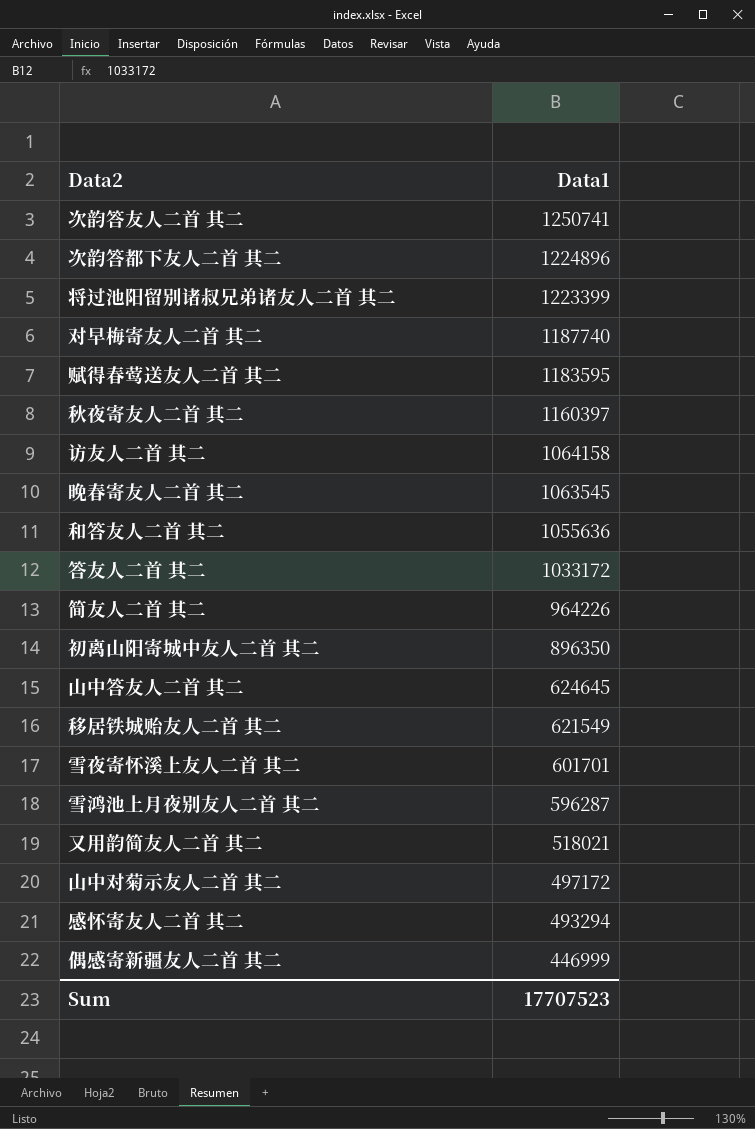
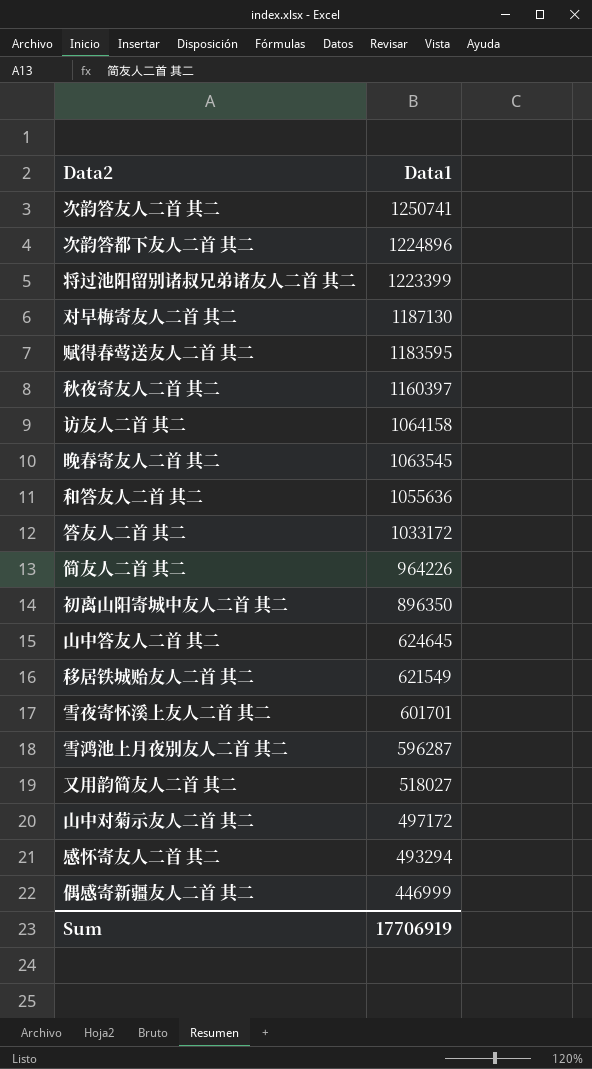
对早梅寄友人二首 其二 | Data1: 1187740 -> 1187130
又用韵简友人二首 其二 | Data1: 518021 -> 518027
Sum | Data1: 17707523 -> 17706919

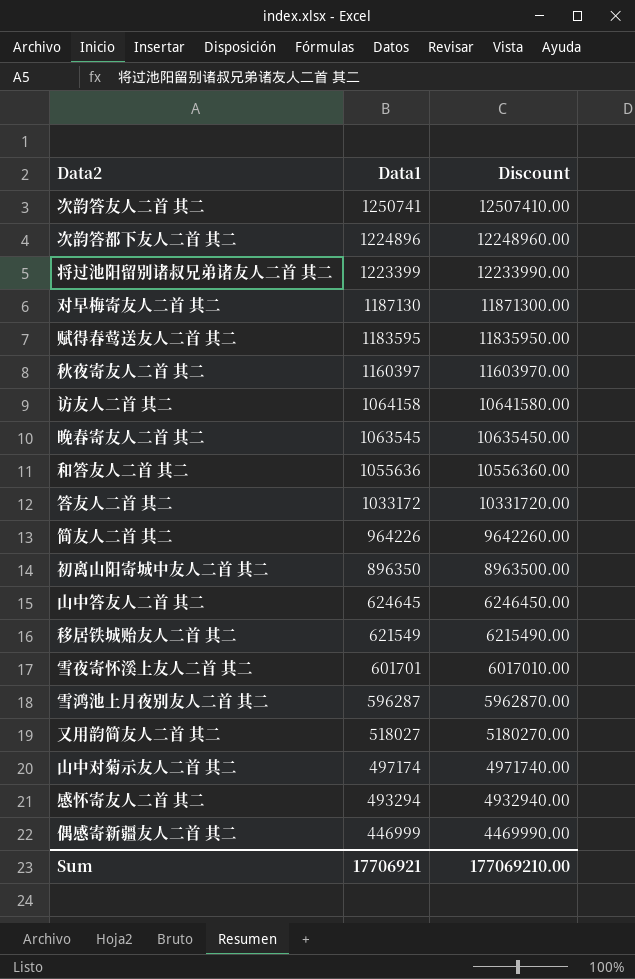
column Discount | formula: none -> [Data1] * 10
山中对菊示友人二首 其二 | Data1: 497172 -> 497174
Sum | Data1: 17706919 -> 17706921

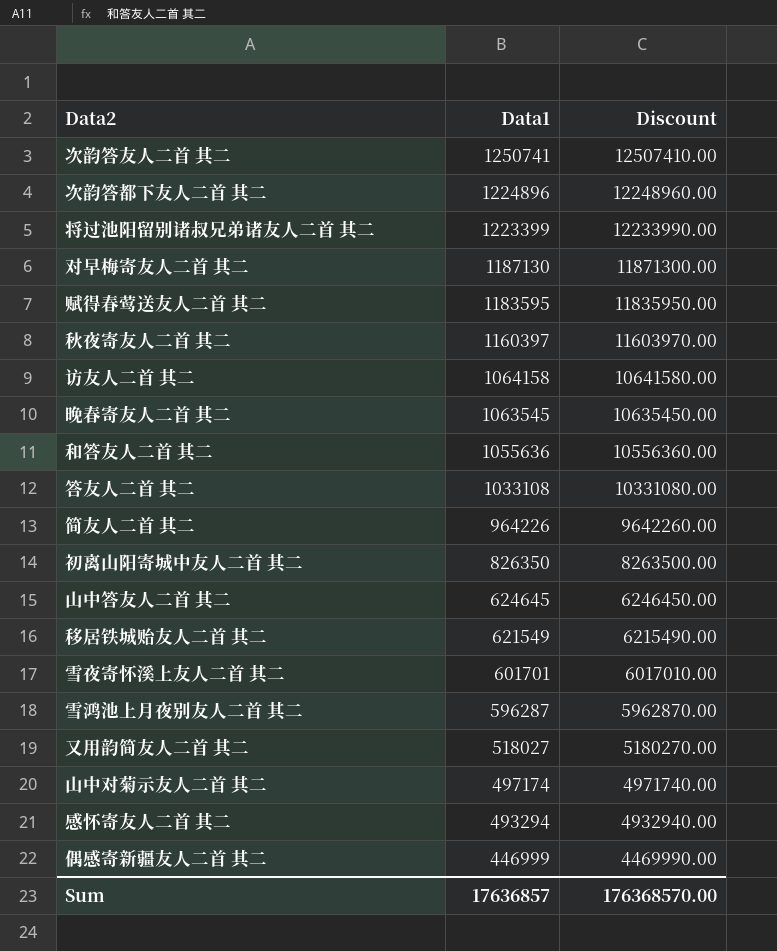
答友人二首 其二 | Data1: 1033172 -> 1033108
答友人二首 其二 | Discount: 10331720.00 -> 10331080.00
初离山阳寄城中友人二首 其二 | Data1: 896350 -> 826350
初离山阳寄城中友人二首 其二 | Discount: 8963500.00 -> 8263500.00
Sum | Data1: 17706921 -> 17636857
Sum | Discount: 177069210.00 -> 176368570.00

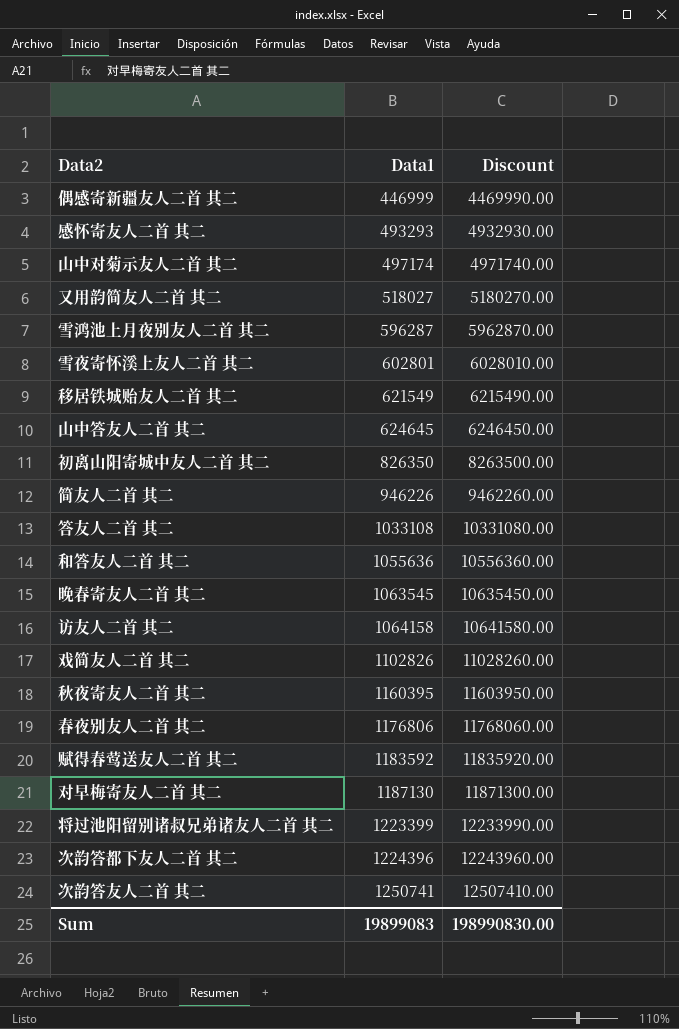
row order: Data1 descending -> Data1 ascending
感怀寄友人二首 其二 | Data1: 493294 -> 493293
感怀寄友人二首 其二 | Discount: 4932940.00 -> 4932930.00
雪夜寄怀溪上友人二首 其二 | Data1: 601701 -> 602801
雪夜寄怀溪上友人二首 其二 | Discount: 6017010.00 -> 6028010.00
简友人二首 其二 | Data1: 964226 -> 946226
简友人二首 其二 | Discount: 9642260.00 -> 9462260.00
row 戏简友人二首 其二: none -> 1102826 | 11028260.00
秋夜寄友人二首 其二 | Data1: 1160397 -> 1160395
秋夜寄友人二首 其二 | Discount: 11603970.00 -> 11603950.00
row 春夜别友人二首 其二: none -> 1176806 | 11768060.00
赋得春莺送友人二首 其二 | Data1: 1183595 -> 1183592
赋得春莺送友人二首 其二 | Discount: 11835950.00 -> 11835920.00
次韵答都下友人二首 其二 | Data1: 1224896 -> 1224396
次韵答都下友人二首 其二 | Discount: 12248960.00 -> 12243960.00
Sum | Data1: 17636857 -> 19899083
Sum | Discount: 176368570.00 -> 198990830.00

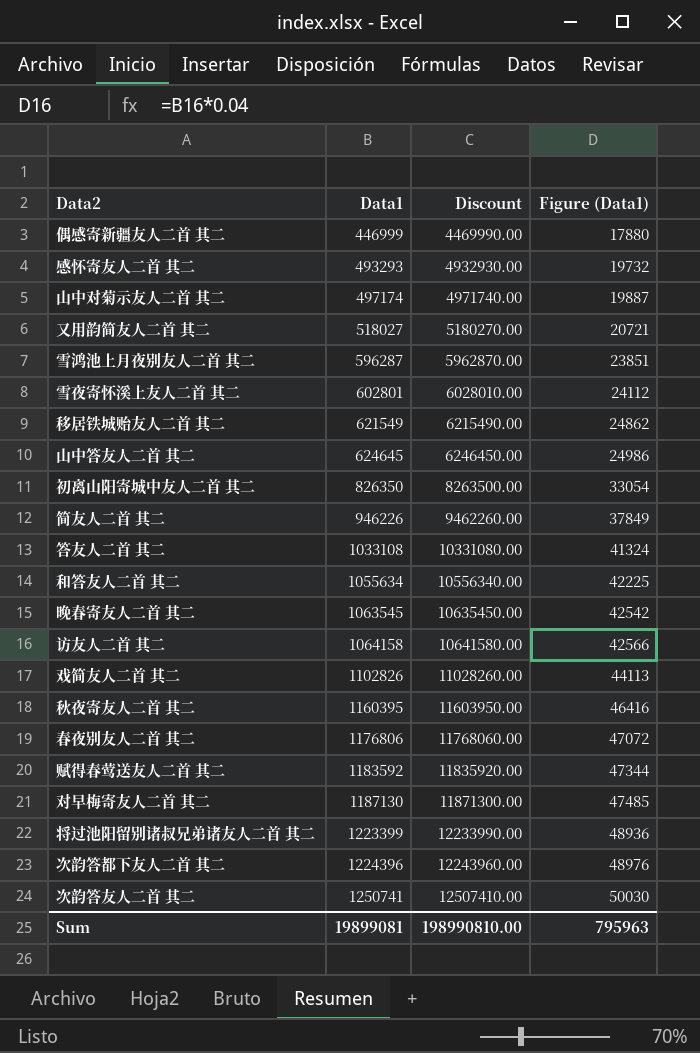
column Figure (Data1) | formula: none -> [Data1] * 0.04
和答友人二首 其二 | Data1: 1055636 -> 1055634
和答友人二首 其二 | Discount: 10556360.00 -> 10556340.00
Sum | Data1: 19899083 -> 19899081
Sum | Discount: 198990830.00 -> 198990810.00

